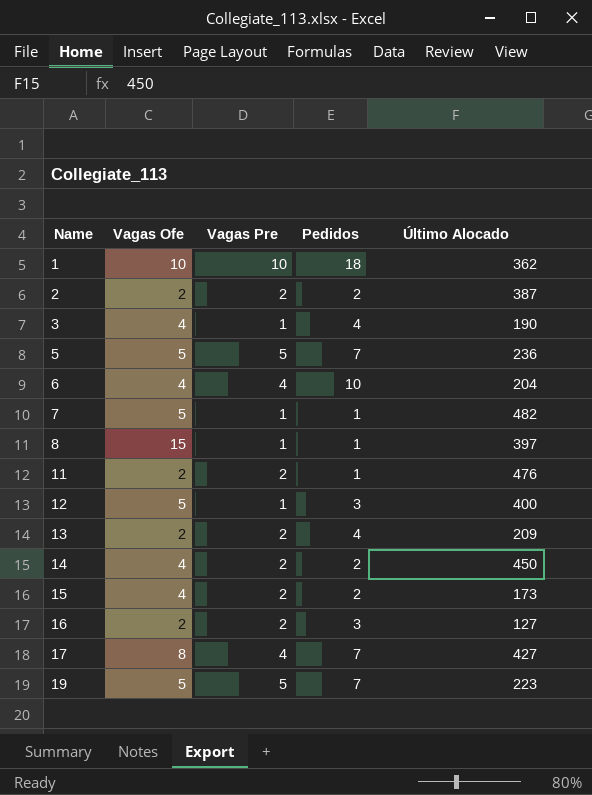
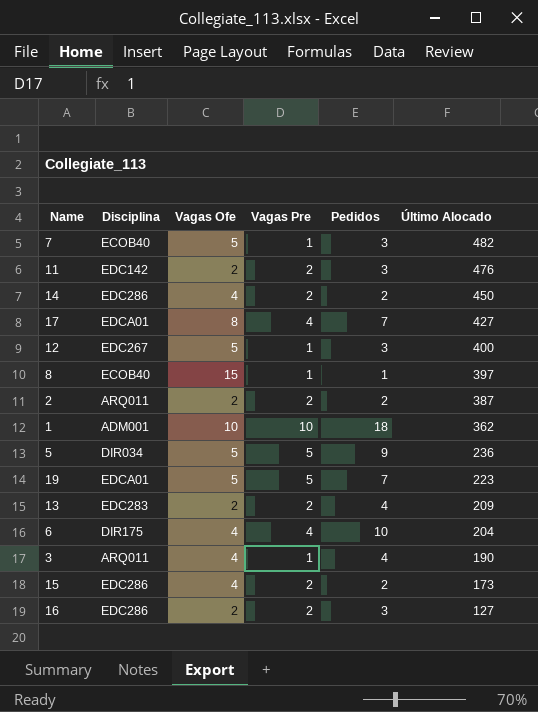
row order: Name ascending -> Último Alocado descending
column Disciplina | position: none -> 2
7 | Pedidos: 1 -> 3
11 | Pedidos: 1 -> 3
5 | Pedidos: 7 -> 9

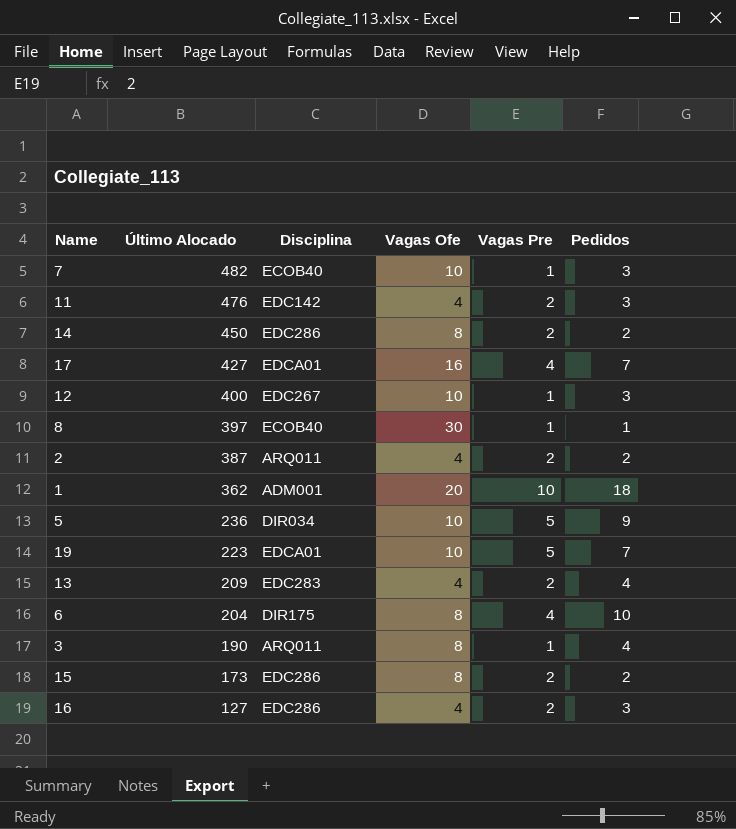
column Último Alocado | position: 6 -> 2
7 | Vagas Ofe: 5 -> 10
11 | Vagas Ofe: 2 -> 4
14 | Vagas Ofe: 4 -> 8
17 | Vagas Ofe: 8 -> 16
12 | Vagas Ofe: 5 -> 10
8 | Vagas Ofe: 15 -> 30
2 | Vagas Ofe: 2 -> 4
1 | Vagas Ofe: 10 -> 20
5 | Vagas Ofe: 5 -> 10
19 | Vagas Ofe: 5 -> 10
13 | Vagas Ofe: 2 -> 4
6 | Vagas Ofe: 4 -> 8
3 | Vagas Ofe: 4 -> 8
15 | Vagas Ofe: 4 -> 8
16 | Vagas Ofe: 2 -> 4

